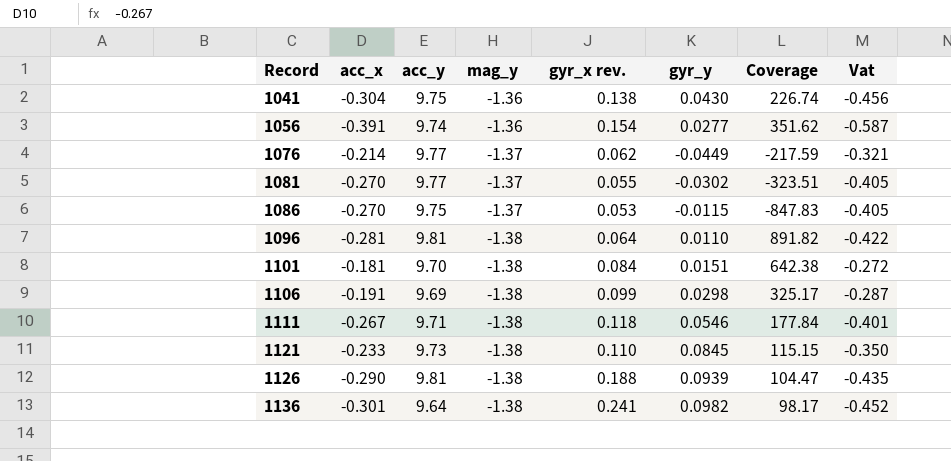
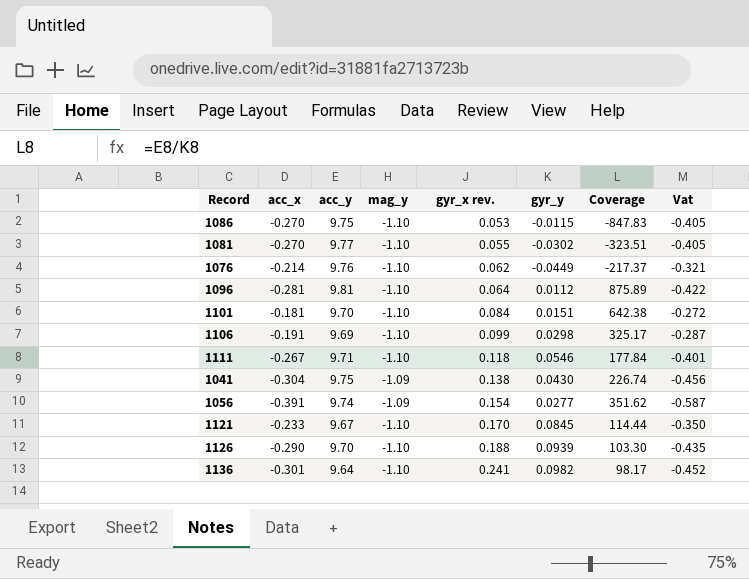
row order: Record ascending -> gyr_x rev. ascending
1086 | mag_y: -1.37 -> -1.10
1081 | mag_y: -1.37 -> -1.10
1076 | acc_y: 9.77 -> 9.76
1076 | mag_y: -1.37 -> -1.10
1076 | Coverage: -217.59 -> -217.37
1096 | mag_y: -1.38 -> -1.10
1096 | gyr_y: 0.0110 -> 0.0112
1096 | Coverage: 891.82 -> 875.89
1101 | mag_y: -1.38 -> -1.10
1106 | mag_y: -1.38 -> -1.10
1111 | mag_y: -1.38 -> -1.10
1041 | mag_y: -1.36 -> -1.09
1056 | mag_y: -1.36 -> -1.09
1121 | acc_y: 9.73 -> 9.67
1121 | mag_y: -1.38 -> -1.10
1121 | gyr_x rev.: 0.110 -> 0.170
1121 | Coverage: 115.15 -> 114.44
1126 | acc_y: 9.81 -> 9.70
1126 | mag_y: -1.38 -> -1.10
1126 | Coverage: 104.47 -> 103.30
1136 | mag_y: -1.38 -> -1.10

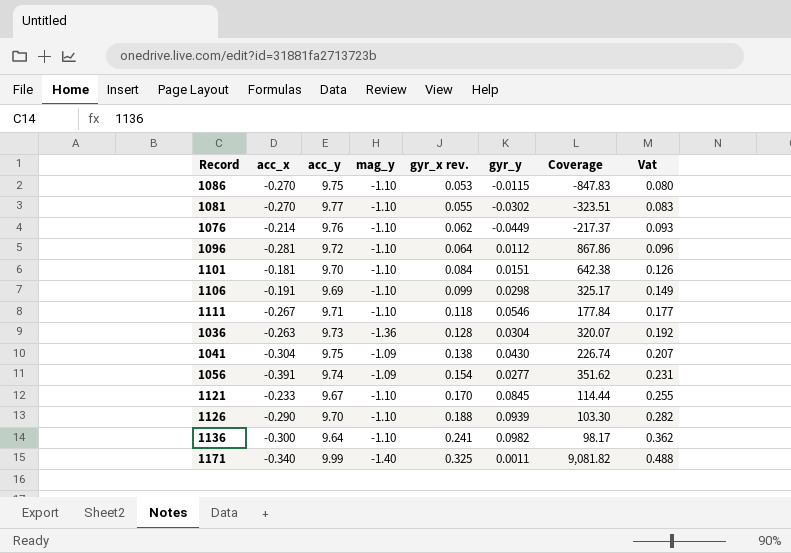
column Vat | formula: [acc_x] * 1.5 -> [gyr_x rev.] * 1.5
1096 | acc_y: 9.81 -> 9.72
1096 | Coverage: 875.89 -> 867.86
row 1036: none -> -0.263 | 9.73 | -1.36 | 0.128 | 0.0304 | 320.07 | 0.192
1136 | acc_x: -0.301 -> -0.300
row 1171: none -> -0.340 | 9.99 | -1.40 | 0.325 | 0.0011 | 9,081.82 | 0.488

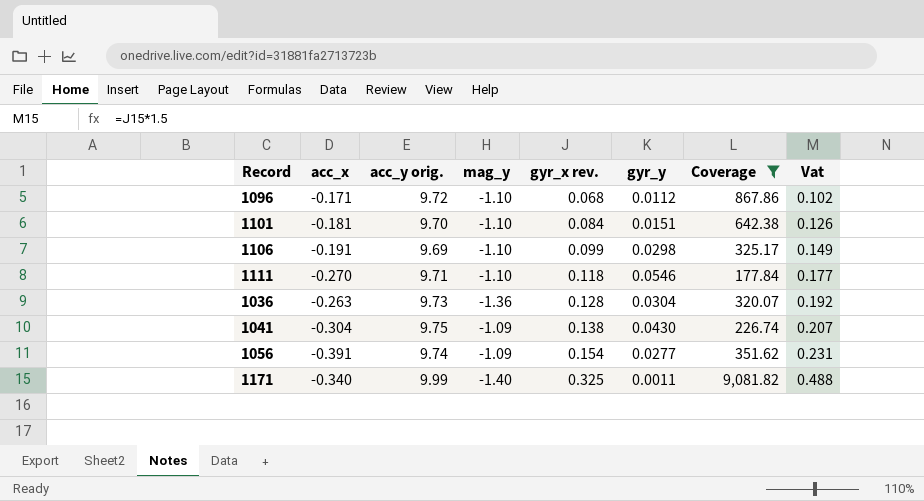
filter: none -> Coverage >= 177.84
column name: acc_y -> acc_y orig.
1096 | acc_x: -0.281 -> -0.171
1096 | gyr_x rev.: 0.064 -> 0.068
1096 | Vat: 0.096 -> 0.102
1111 | acc_x: -0.267 -> -0.270

